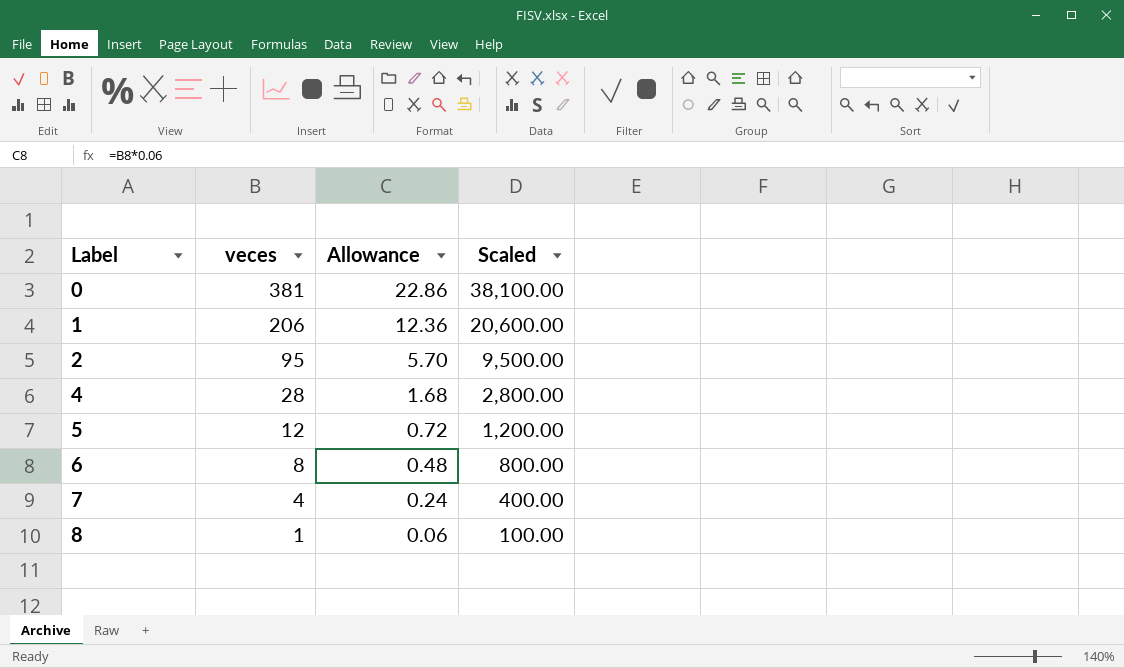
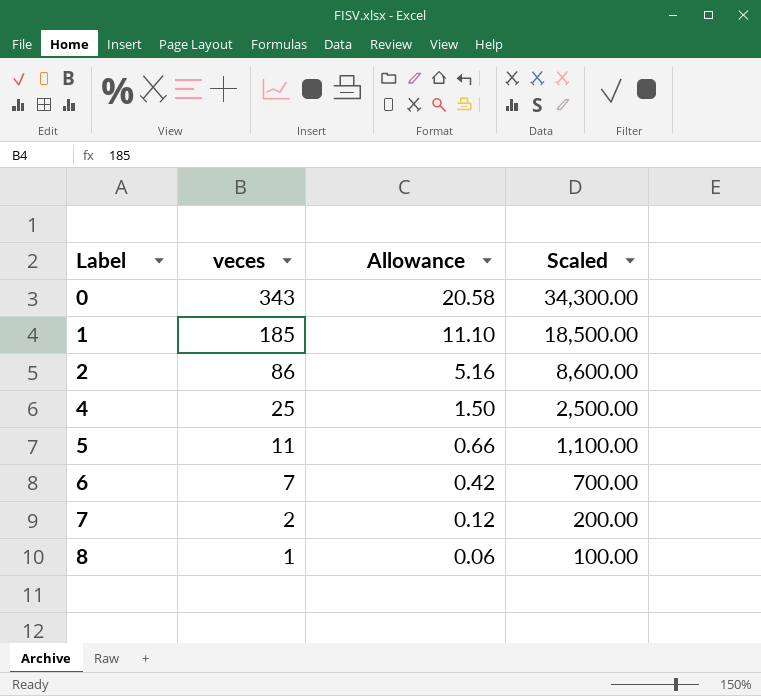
0 | veces: 381 -> 343
0 | Allowance: 22.86 -> 20.58
0 | Scaled: 38,100.00 -> 34,300.00
1 | veces: 206 -> 185
1 | Allowance: 12.36 -> 11.10
1 | Scaled: 20,600.00 -> 18,500.00
2 | veces: 95 -> 86
2 | Allowance: 5.70 -> 5.16
2 | Scaled: 9,500.00 -> 8,600.00
4 | veces: 28 -> 25
4 | Allowance: 1.68 -> 1.50
4 | Scaled: 2,800.00 -> 2,500.00
5 | veces: 12 -> 11
5 | Allowance: 0.72 -> 0.66
5 | Scaled: 1,200.00 -> 1,100.00
6 | veces: 8 -> 7
6 | Allowance: 0.48 -> 0.42
6 | Scaled: 800.00 -> 700.00
7 | veces: 4 -> 2
7 | Allowance: 0.24 -> 0.12
7 | Scaled: 400.00 -> 200.00

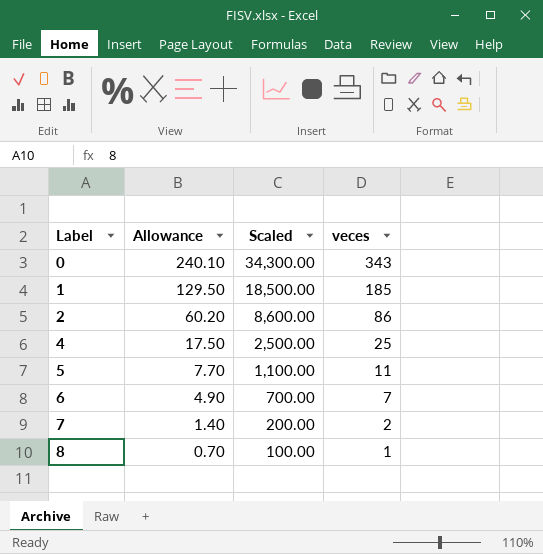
column Allowance | formula: [veces] * 0.06 -> [veces] * 0.7
column veces | position: 2 -> 4

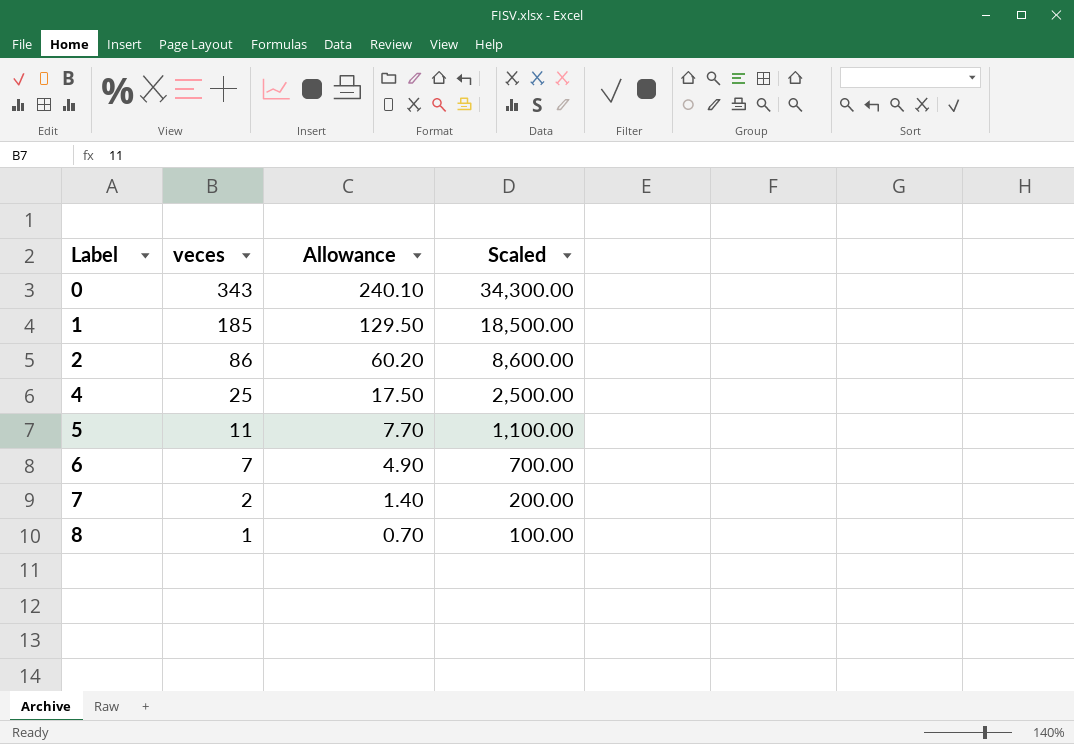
column veces | position: 4 -> 2

